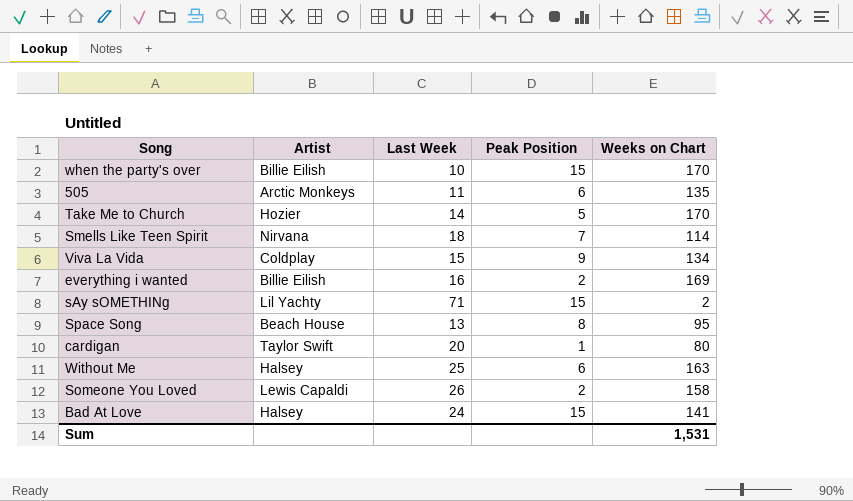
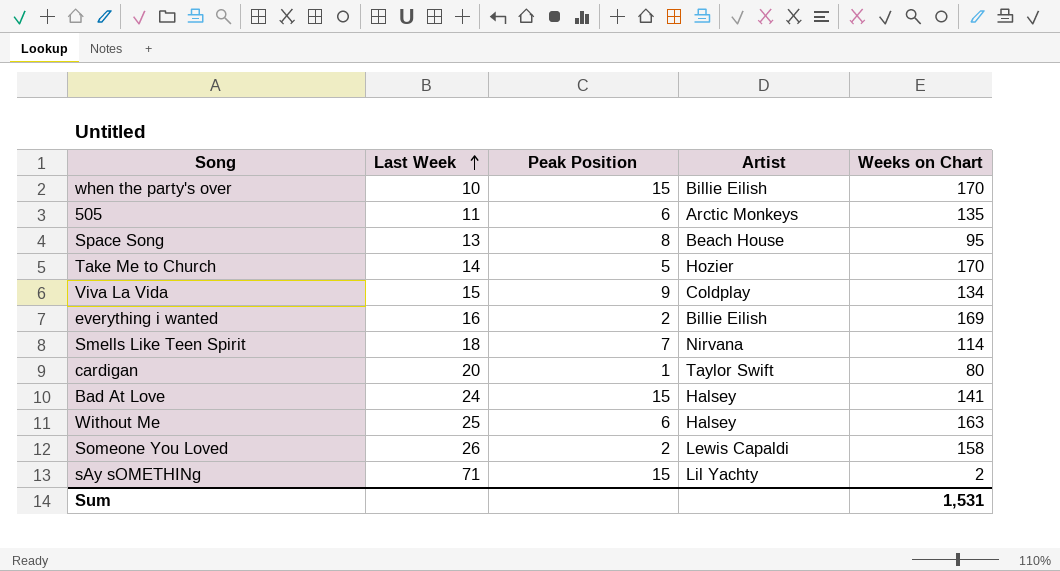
row order: none -> Last Week ascending
column Artist | position: 2 -> 4

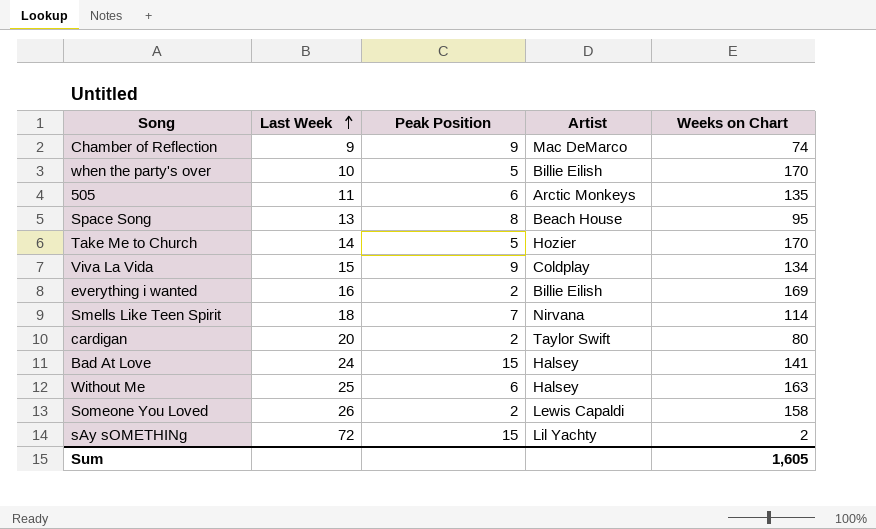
row Chamber of Reflection: none -> 9 | 9 | Mac DeMarco | 74
when the party's over | Peak Position: 15 -> 5
cardigan | Peak Position: 1 -> 2
sAy sOMETHINg | Last Week: 71 -> 72
Sum | Weeks on Chart: 1,531 -> 1,605

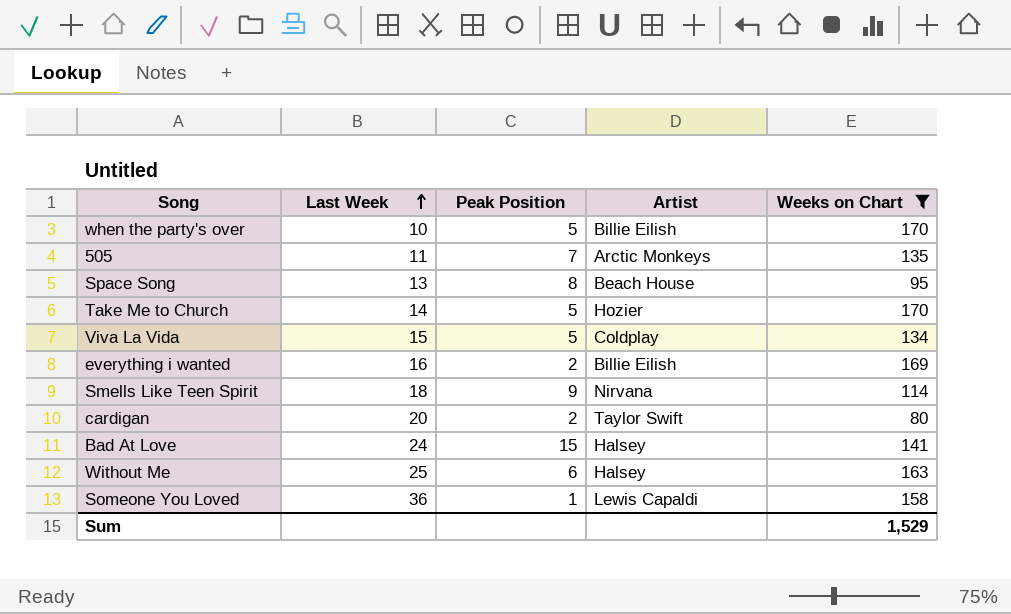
filter: none -> Weeks on Chart >= 80
505 | Peak Position: 6 -> 7
Viva La Vida | Peak Position: 9 -> 5
Smells Like Teen Spirit | Peak Position: 7 -> 9
Someone You Loved | Last Week: 26 -> 36
Someone You Loved | Peak Position: 2 -> 1
Sum | Weeks on Chart: 1,605 -> 1,529

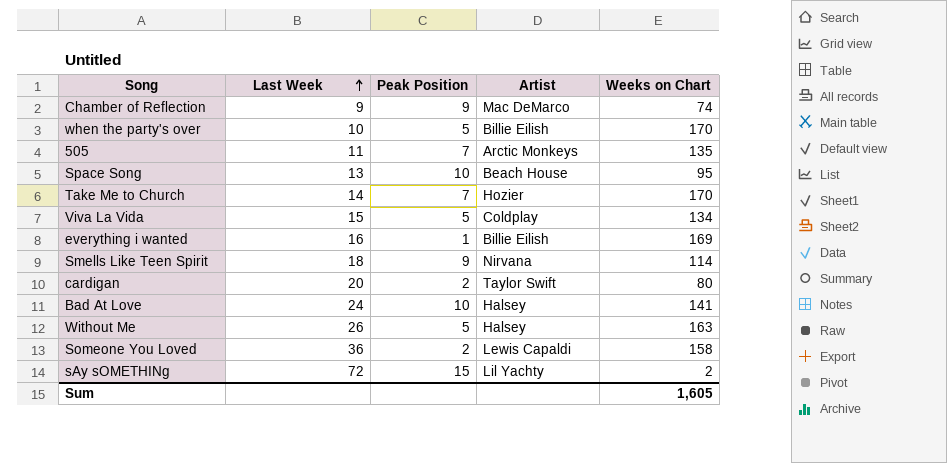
filter: Weeks on Chart >= 80 -> none
Space Song | Peak Position: 8 -> 10
Take Me to Church | Peak Position: 5 -> 7
everything i wanted | Peak Position: 2 -> 1
Bad At Love | Peak Position: 15 -> 10
Without Me | Last Week: 25 -> 26
Without Me | Peak Position: 6 -> 5
Someone You Loved | Peak Position: 1 -> 2
Sum | Weeks on Chart: 1,529 -> 1,605

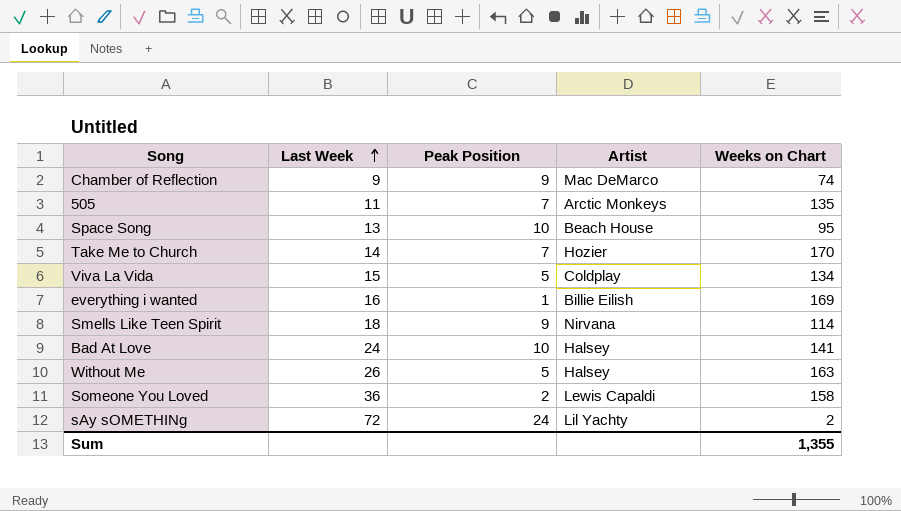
row when the party's over: 10 | 5 | Billie Eilish | 170 -> none
row cardigan: 20 | 2 | Taylor Swift | 80 -> none
sAy sOMETHINg | Peak Position: 15 -> 24
Sum | Weeks on Chart: 1,605 -> 1,355

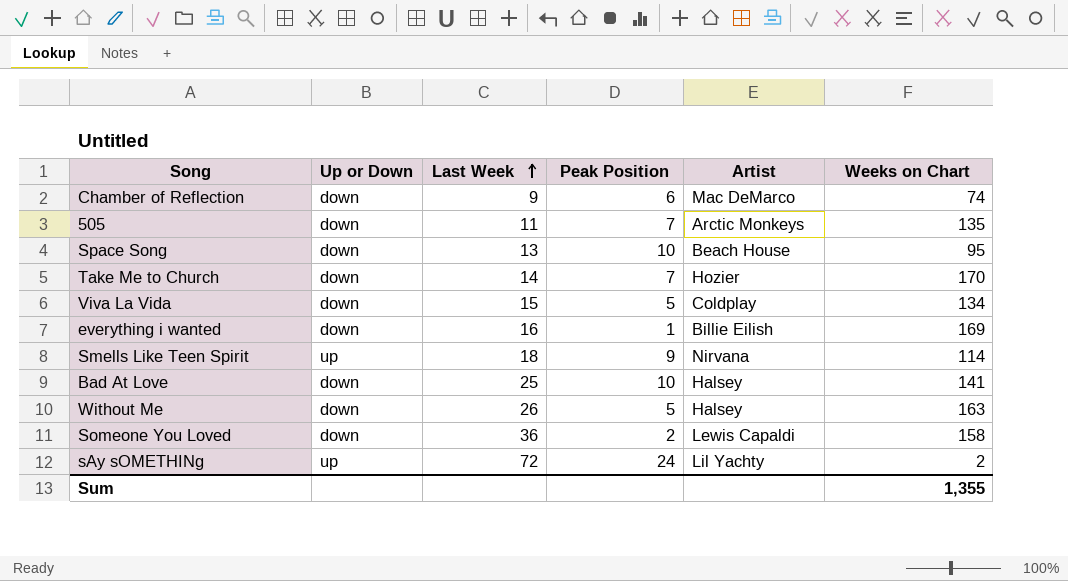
column Up or Down | position: none -> 2
Chamber of Reflection | Peak Position: 9 -> 6
Bad At Love | Last Week: 24 -> 25

